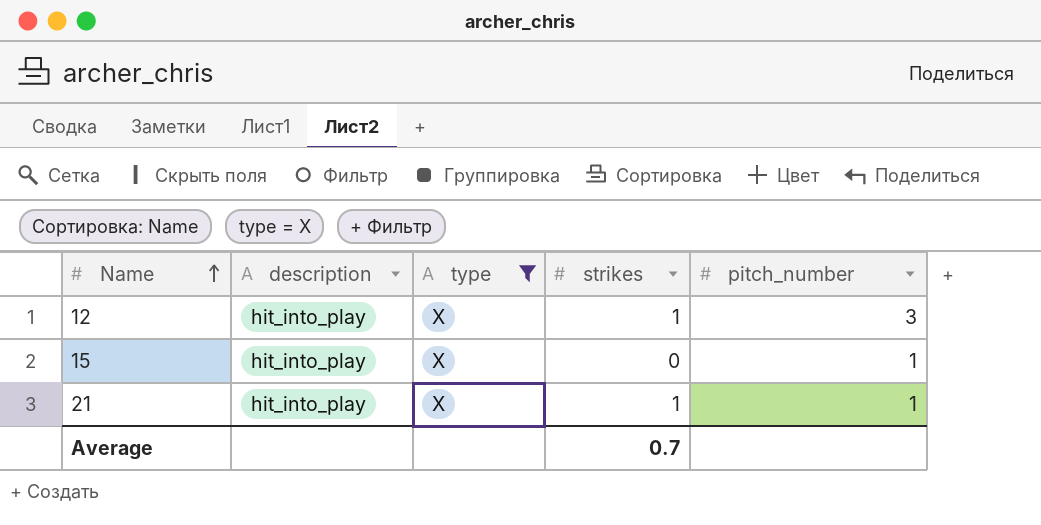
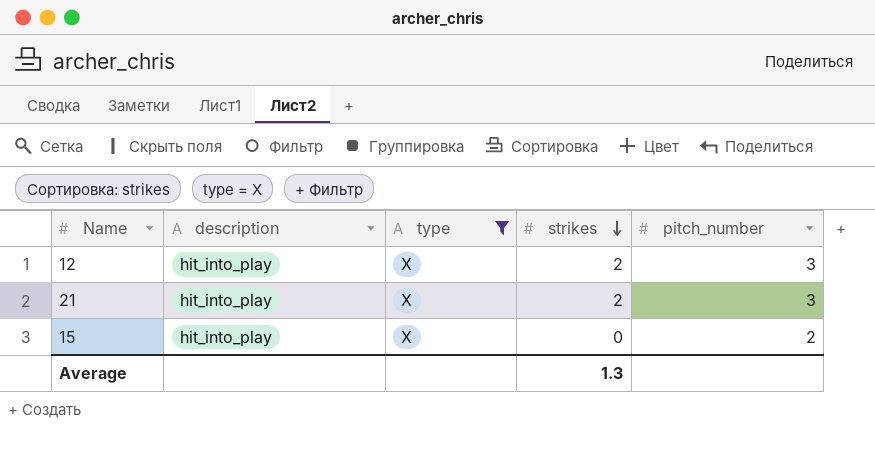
row order: Name ascending -> strikes descending
12 | strikes: 1 -> 2
21 | strikes: 1 -> 2
21 | pitch_number: 1 -> 3
15 | pitch_number: 1 -> 2
Average | strikes: 0.7 -> 1.3

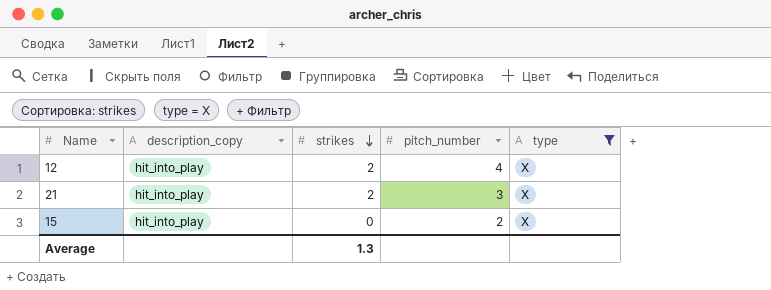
column name: description -> description_copy
column type | position: 3 -> 5
12 | pitch_number: 3 -> 4

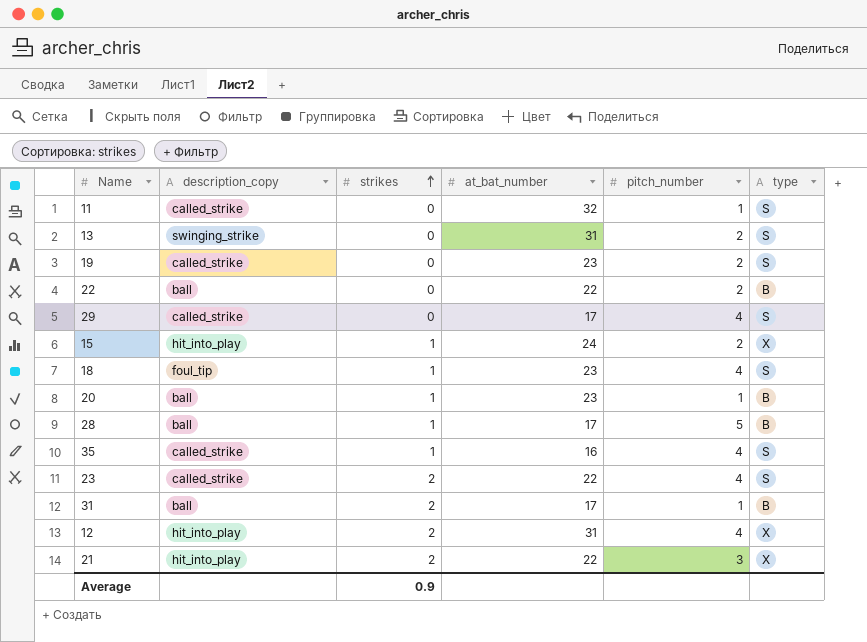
filter: type = X -> none
row order: strikes descending -> strikes ascending
column at_bat_number | position: none -> 4
15 | strikes: 0 -> 1
Average | strikes: 1.3 -> 0.9

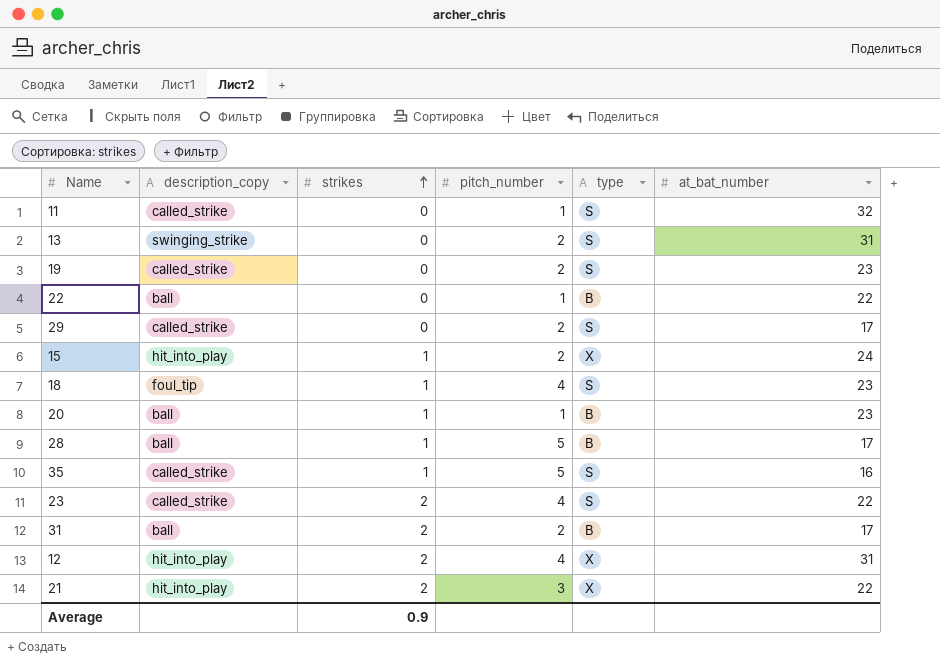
column at_bat_number | position: 4 -> 6
22 | pitch_number: 2 -> 1
29 | pitch_number: 4 -> 2
35 | pitch_number: 4 -> 5
31 | pitch_number: 1 -> 2

